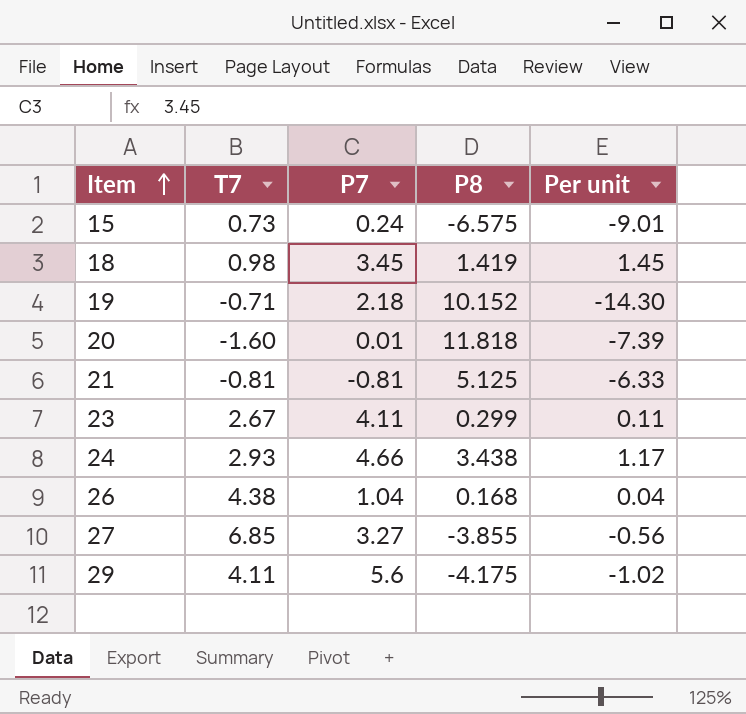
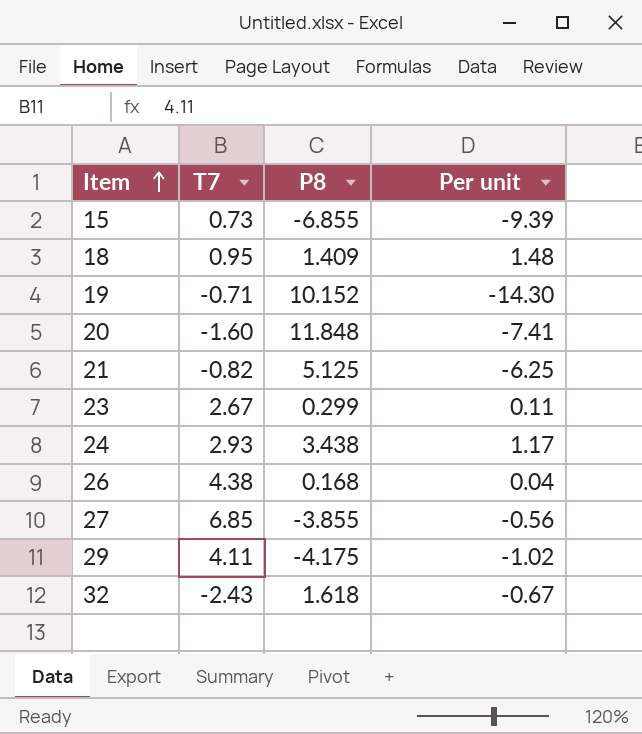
column P7 | position: 3 -> none
15 | P8: -6.575 -> -6.855
15 | Per unit: -9.01 -> -9.39
18 | T7: 0.98 -> 0.95
18 | P8: 1.419 -> 1.409
18 | Per unit: 1.45 -> 1.48
20 | P8: 11.818 -> 11.848
20 | Per unit: -7.39 -> -7.41
21 | T7: -0.81 -> -0.82
21 | Per unit: -6.33 -> -6.25
row 32: none -> -2.43 | 1.618 | -0.67

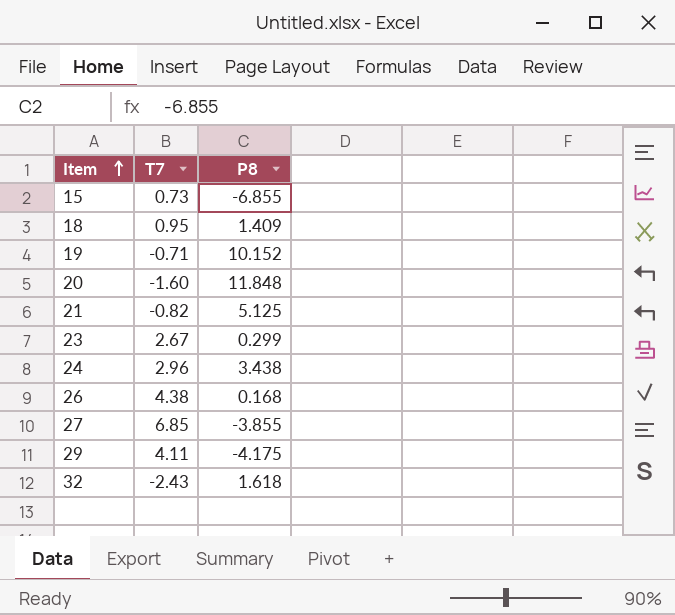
column Per unit | formula: [P8] / [T7] -> none
24 | T7: 2.93 -> 2.96

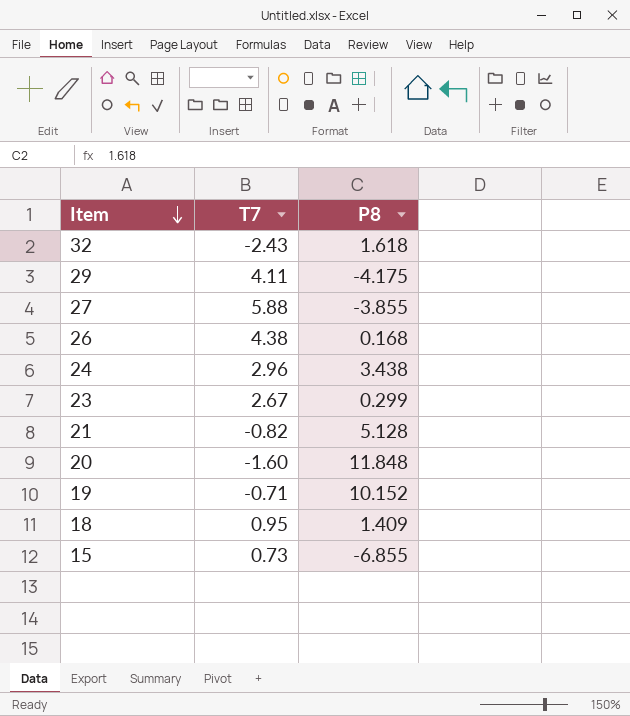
row order: Item ascending -> Item descending
27 | T7: 6.85 -> 5.88
21 | P8: 5.125 -> 5.128

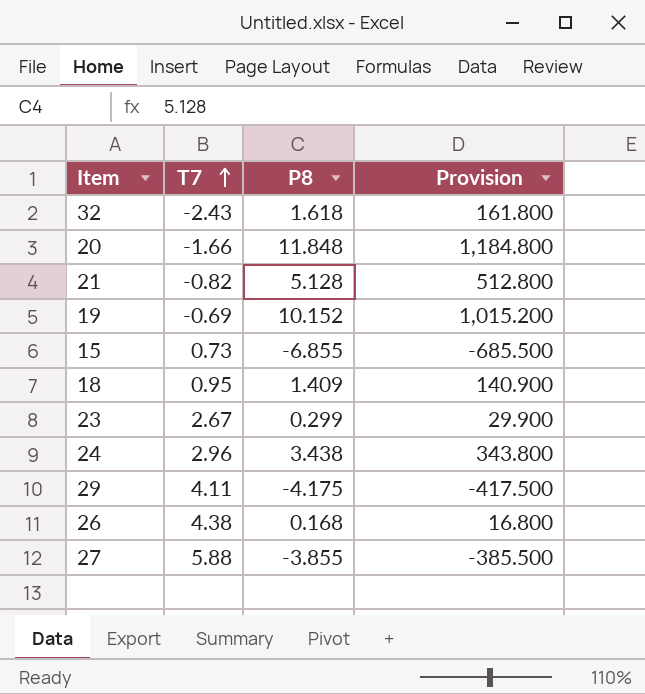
row order: Item descending -> T7 ascending
column Provision | formula: none -> [P8] * 100
20 | T7: -1.60 -> -1.66
19 | T7: -0.71 -> -0.69

